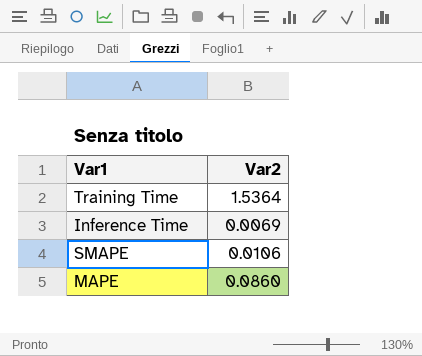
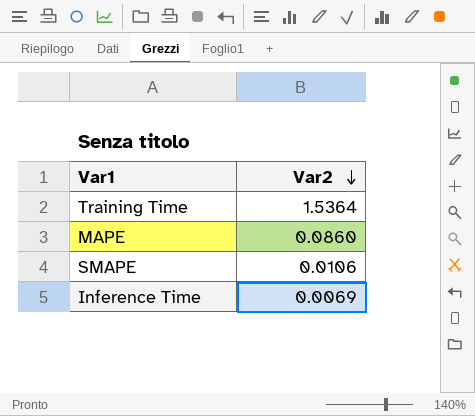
row order: none -> Var2 descending

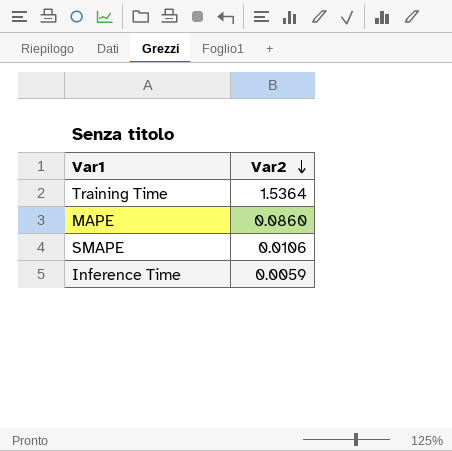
Inference Time | Var2: 0.0069 -> 0.0059

